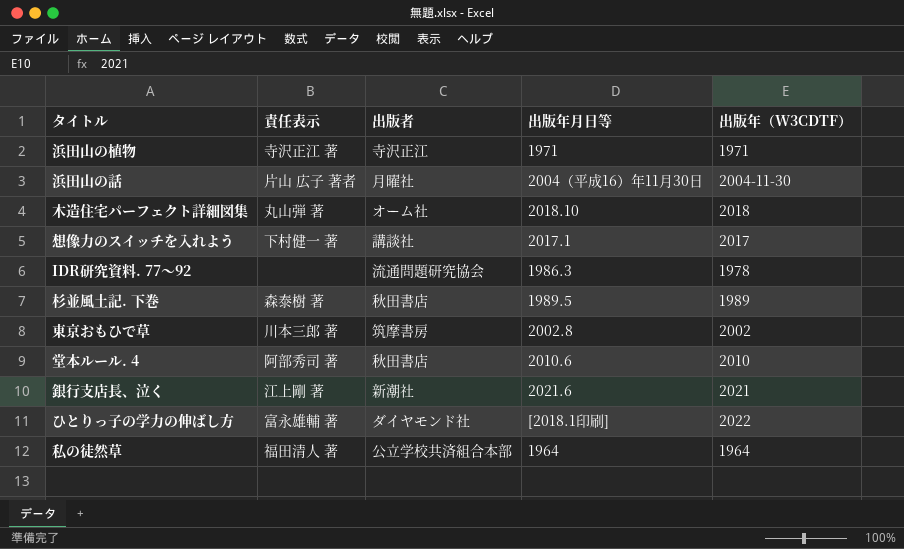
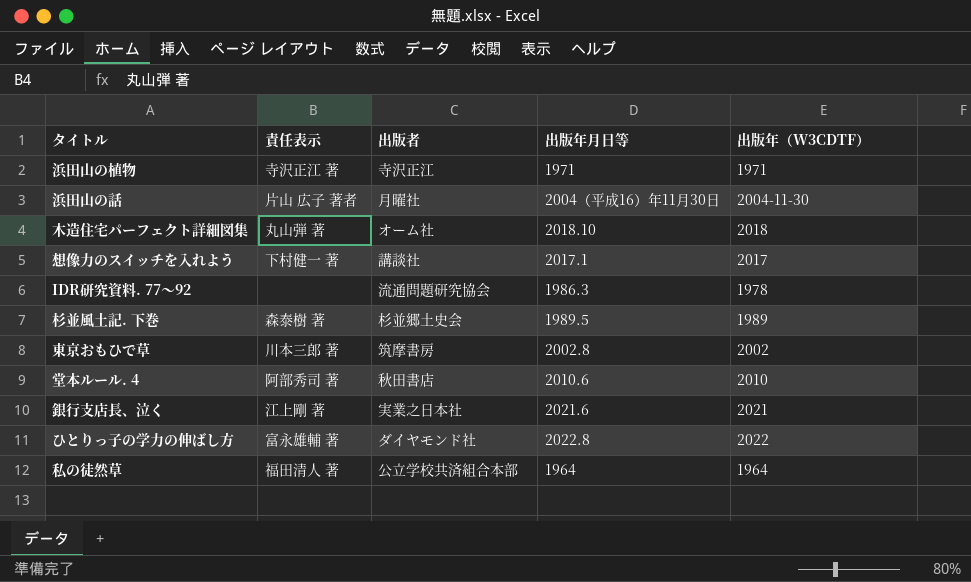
杉並風土記. 下巻 | 出版者: 秋田書店 -> 杉並郷土史会
銀行支店長、泣く | 出版者: 新潮社 -> 実業之日本社
ひとりっ子の学力の伸ばし方 | 出版年月日等: [2018.1印刷] -> 2022.8

